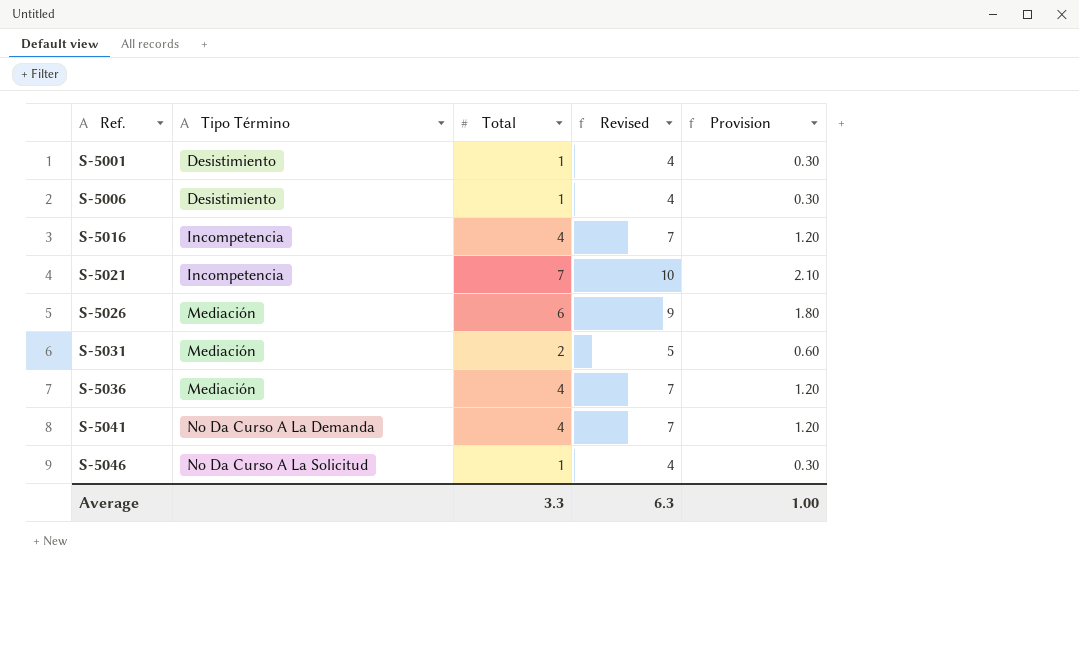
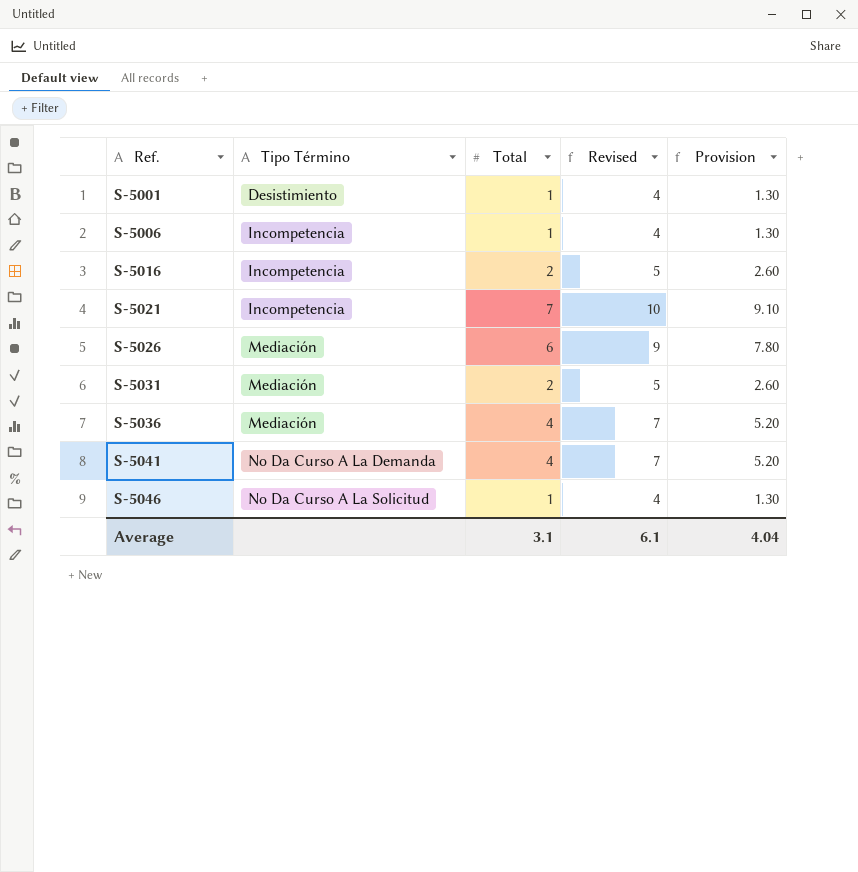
column Provision | formula: [Total] * 0.3 -> [Total] * 1.3
S-5006 | Tipo Término: Desistimiento -> Incompetencia
S-5016 | Total: 4 -> 2
S-5016 | Revised: 7 -> 5
Average | Total: 3.3 -> 3.1
Average | Revised: 6.3 -> 6.1
Average | Provision: 1.00 -> 4.04

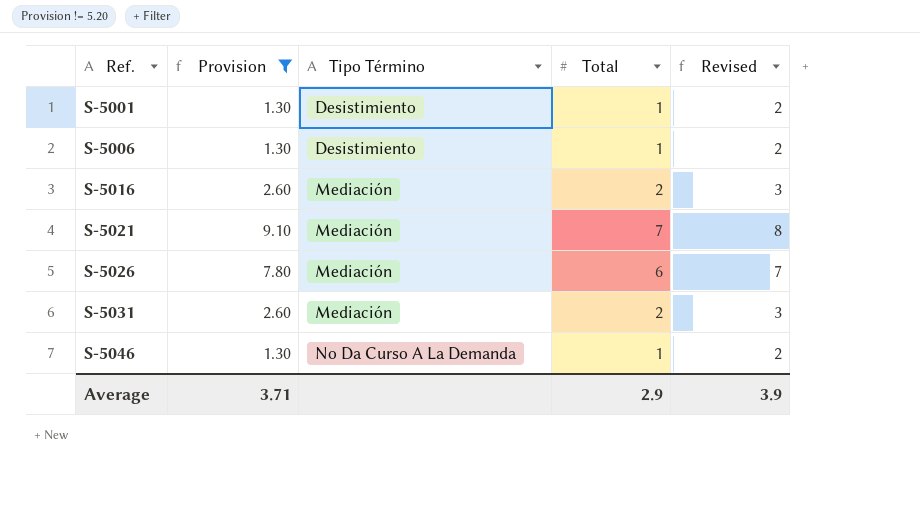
filter: none -> Provision != 5.20
column Provision | position: 5 -> 2
column Revised | formula: [Total] + 3 -> [Total] + 1
S-5006 | Tipo Término: Incompetencia -> Desistimiento
S-5016 | Tipo Término: Incompetencia -> Mediación
S-5021 | Tipo Término: Incompetencia -> Mediación
S-5046 | Tipo Término: No Da Curso A La Solicitud -> No Da Curso A La Demanda
Average | Provision: 4.04 -> 3.71
Average | Total: 3.1 -> 2.9
Average | Revised: 6.1 -> 3.9

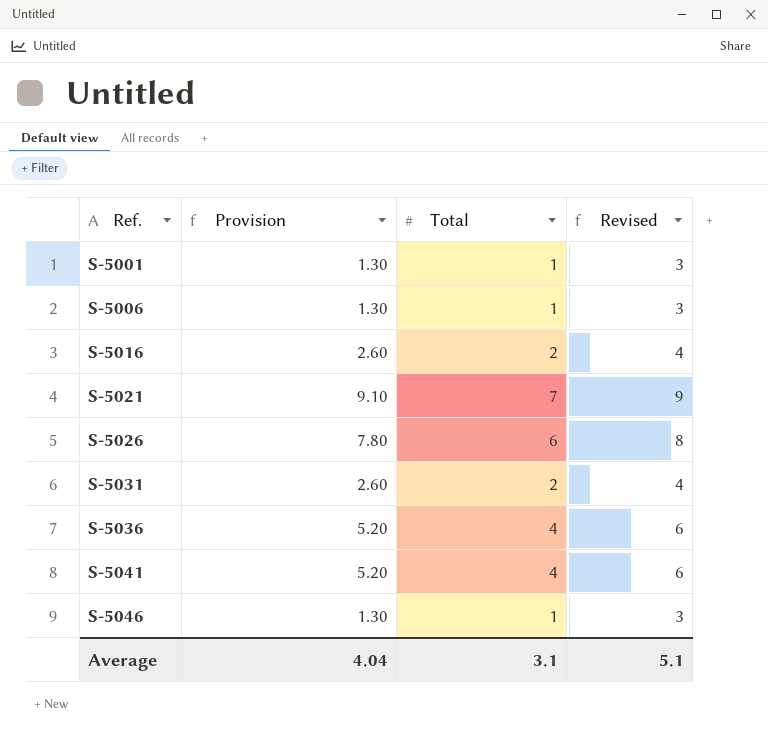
filter: Provision != 5.20 -> none
column Tipo Término | position: 3 -> none
column Revised | formula: [Total] + 1 -> [Total] + 2
Average | Provision: 3.71 -> 4.04
Average | Total: 2.9 -> 3.1
Average | Revised: 3.9 -> 5.1

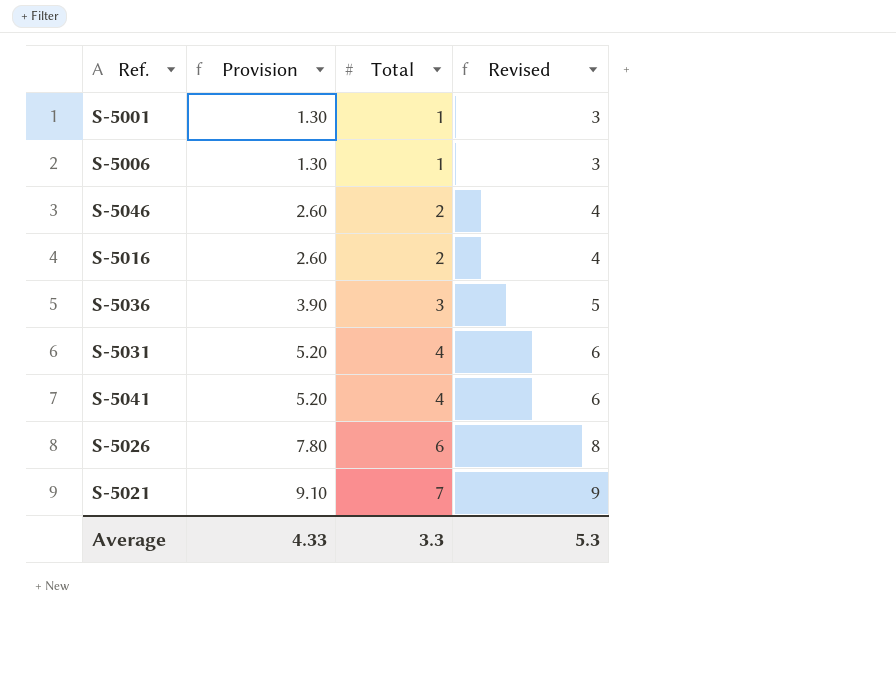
row order: Ref. ascending -> Provision ascending
S-5046 | Provision: 1.30 -> 2.60
S-5046 | Total: 1 -> 2
S-5046 | Revised: 3 -> 4
S-5036 | Provision: 5.20 -> 3.90
S-5036 | Total: 4 -> 3
S-5036 | Revised: 6 -> 5
S-5031 | Provision: 2.60 -> 5.20
S-5031 | Total: 2 -> 4
S-5031 | Revised: 4 -> 6
Average | Provision: 4.04 -> 4.33
Average | Total: 3.1 -> 3.3
Average | Revised: 5.1 -> 5.3

